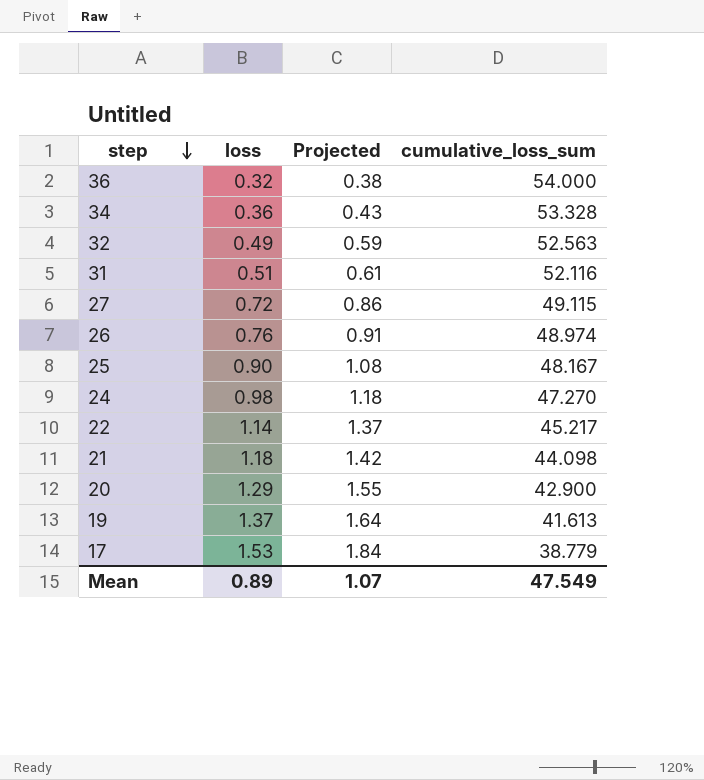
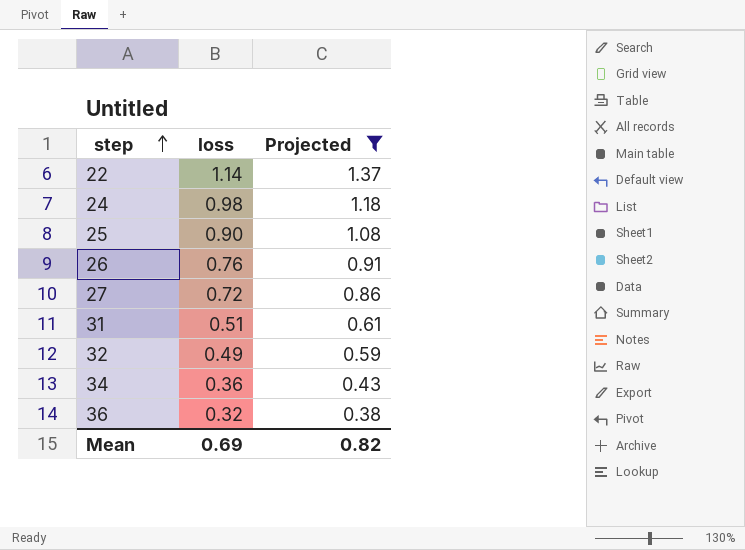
filter: none -> Projected <= 1.37
row order: step descending -> step ascending
column cumulative_loss_sum | position: 4 -> none
Mean | loss: 0.89 -> 0.69
Mean | Projected: 1.07 -> 0.82

